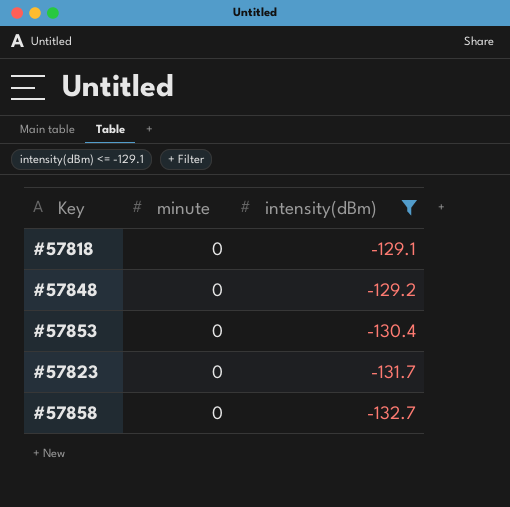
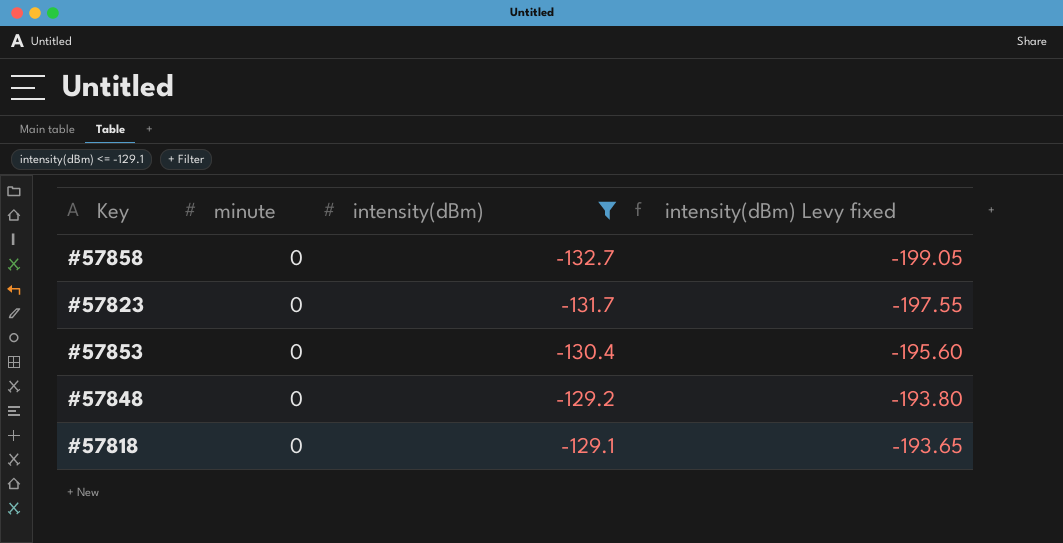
row order: intensity(dBm) descending -> intensity(dBm) ascending
column intensity(dBm) Levy fixed | formula: none -> [intensity(dBm)] * 1.5

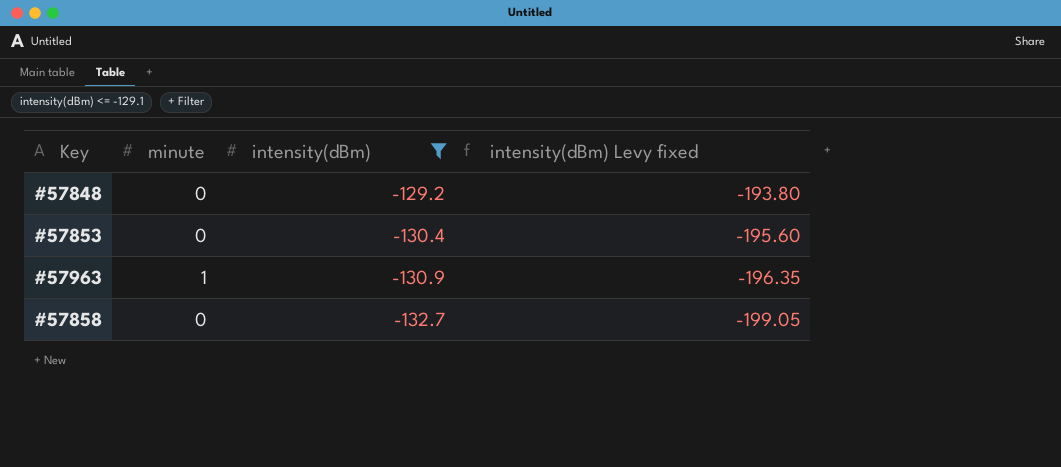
row order: intensity(dBm) ascending -> intensity(dBm) descending
row #57823: 0 | -131.7 | -197.55 -> none
row #57818: 0 | -129.1 | -193.65 -> none
row #57963: none -> 1 | -130.9 | -196.35

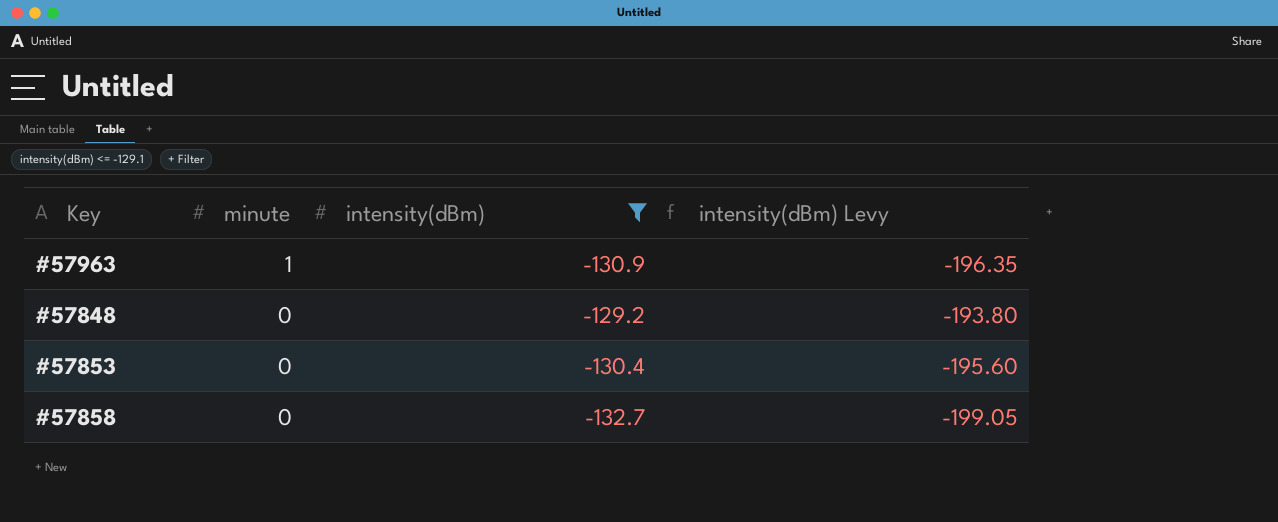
row order: intensity(dBm) descending -> minute descending
column name: intensity(dBm) Levy fixed -> intensity(dBm) Levy

